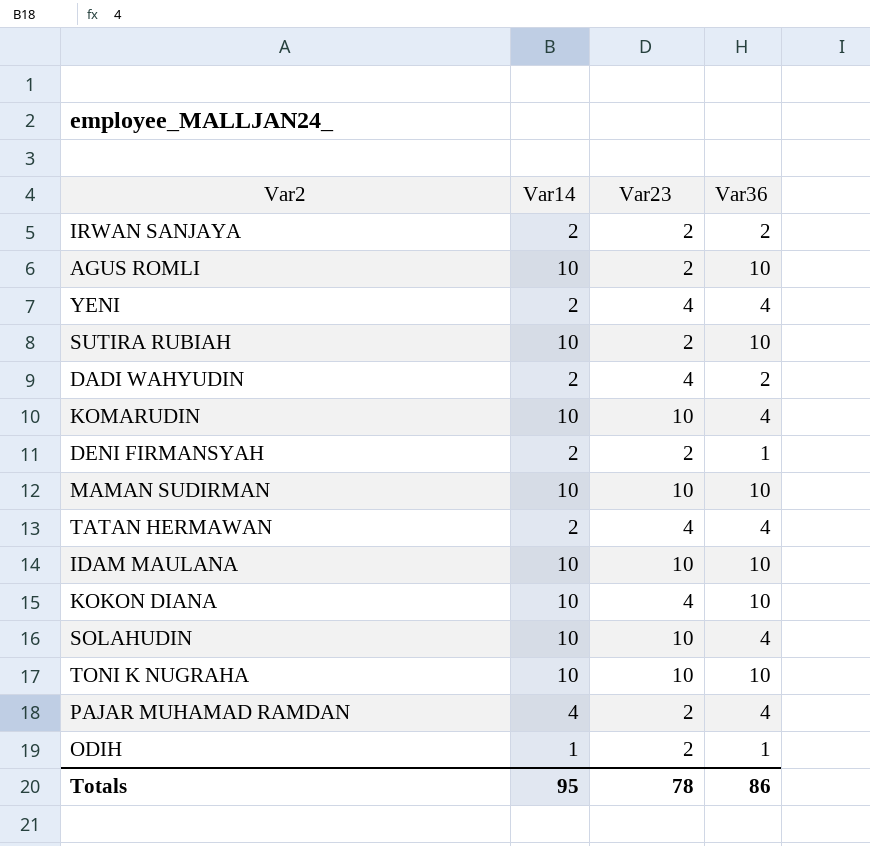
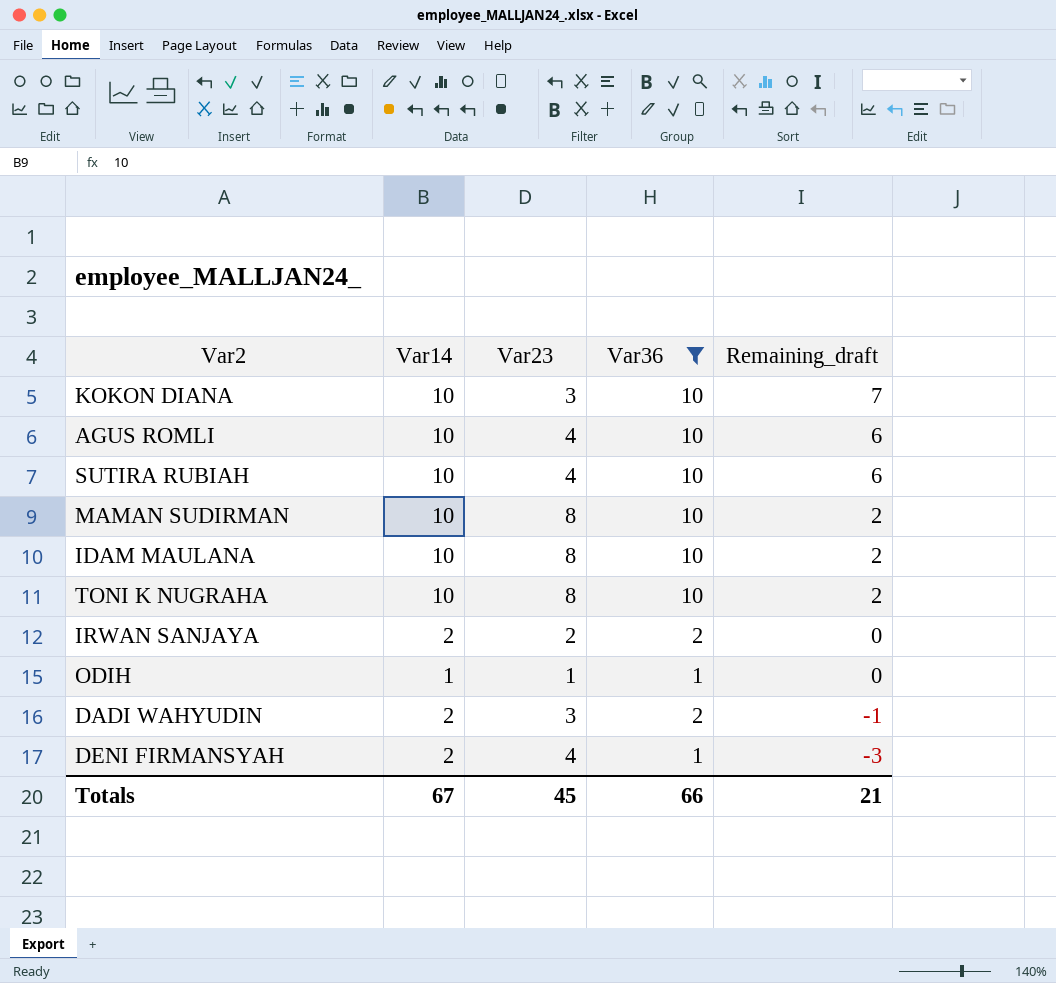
filter: none -> Var36 != 4
row order: none -> Remaining_draft descending
column Remaining_draft | formula: none -> [Var36] - [Var23]
KOKON DIANA | Var23: 4 -> 3
AGUS ROMLI | Var23: 2 -> 4
SUTIRA RUBIAH | Var23: 2 -> 4
MAMAN SUDIRMAN | Var23: 10 -> 8
IDAM MAULANA | Var23: 10 -> 8
TONI K NUGRAHA | Var23: 10 -> 8
ODIH | Var23: 2 -> 1
DADI WAHYUDIN | Var23: 4 -> 3
DENI FIRMANSYAH | Var23: 2 -> 4
Totals | Var14: 95 -> 67
Totals | Var23: 78 -> 45
Totals | Var36: 86 -> 66

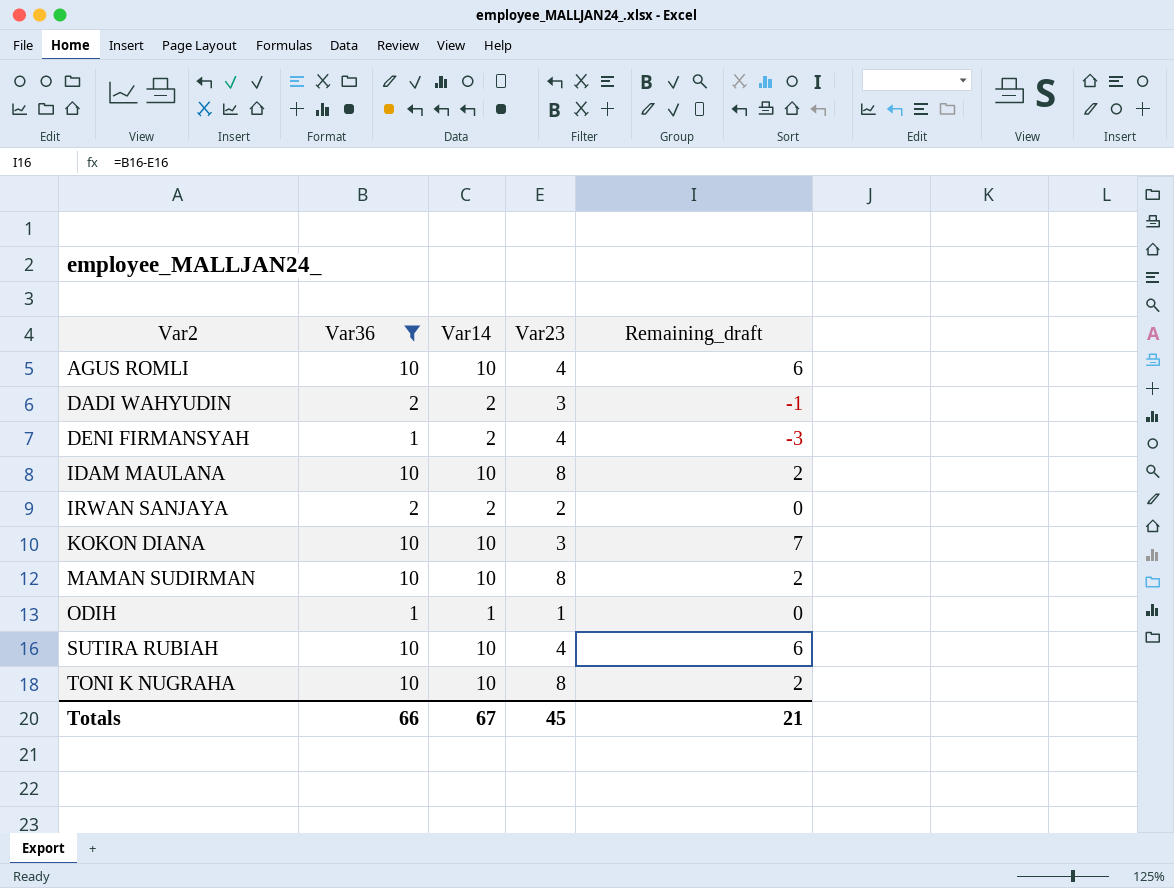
row order: Remaining_draft descending -> Var2 ascending
column Var36 | position: 4 -> 2

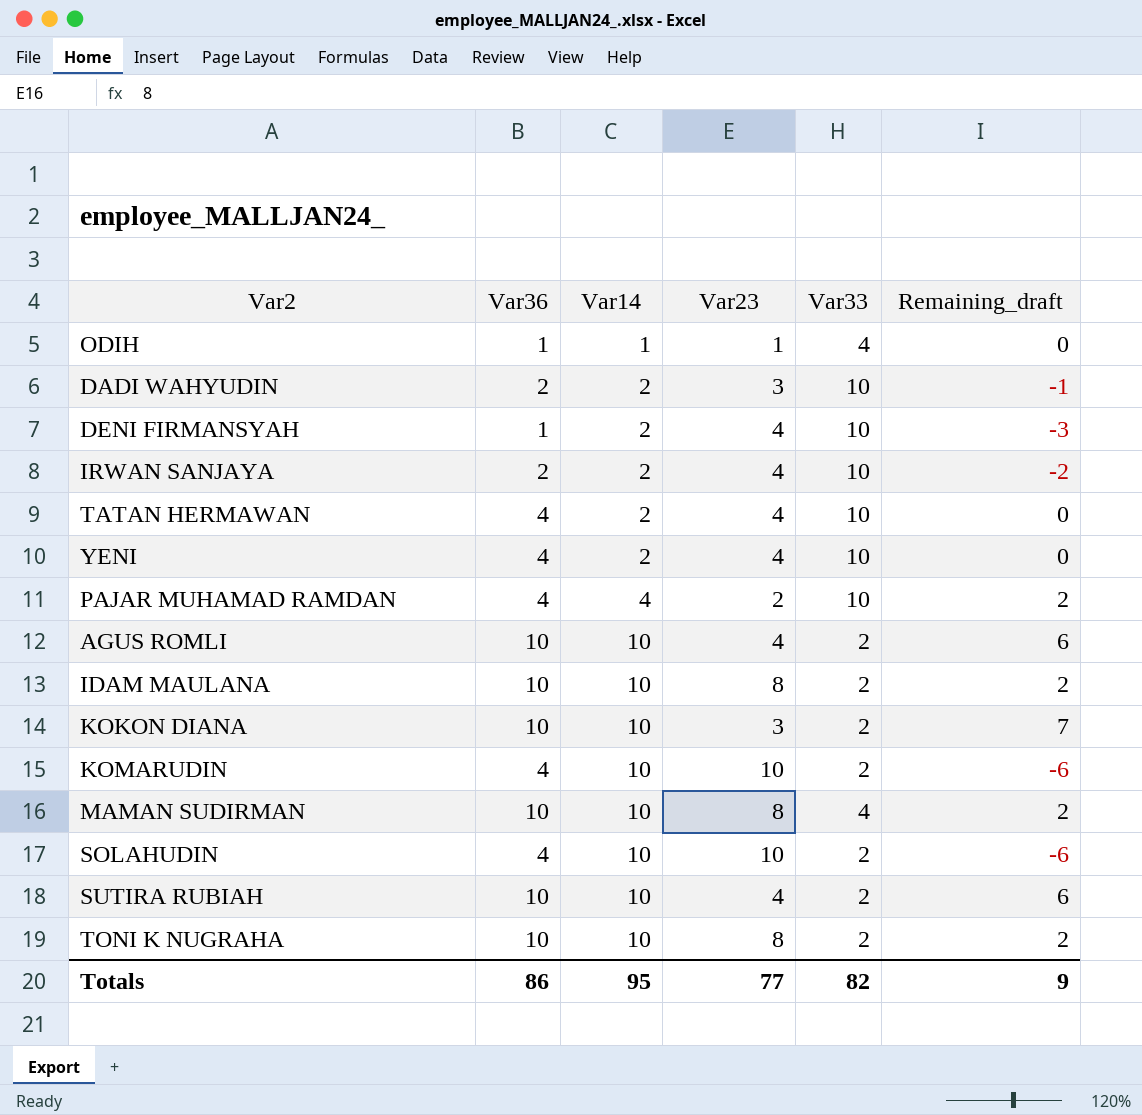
filter: Var36 != 4 -> none
row order: Var2 ascending -> Var14 ascending
column Var33 | position: none -> 5
IRWAN SANJAYA | Var23: 2 -> 4
IRWAN SANJAYA | Remaining_draft: 0 -> -2
Totals | Var36: 66 -> 86
Totals | Var14: 67 -> 95
Totals | Var23: 45 -> 77
Totals | Remaining_draft: 21 -> 9

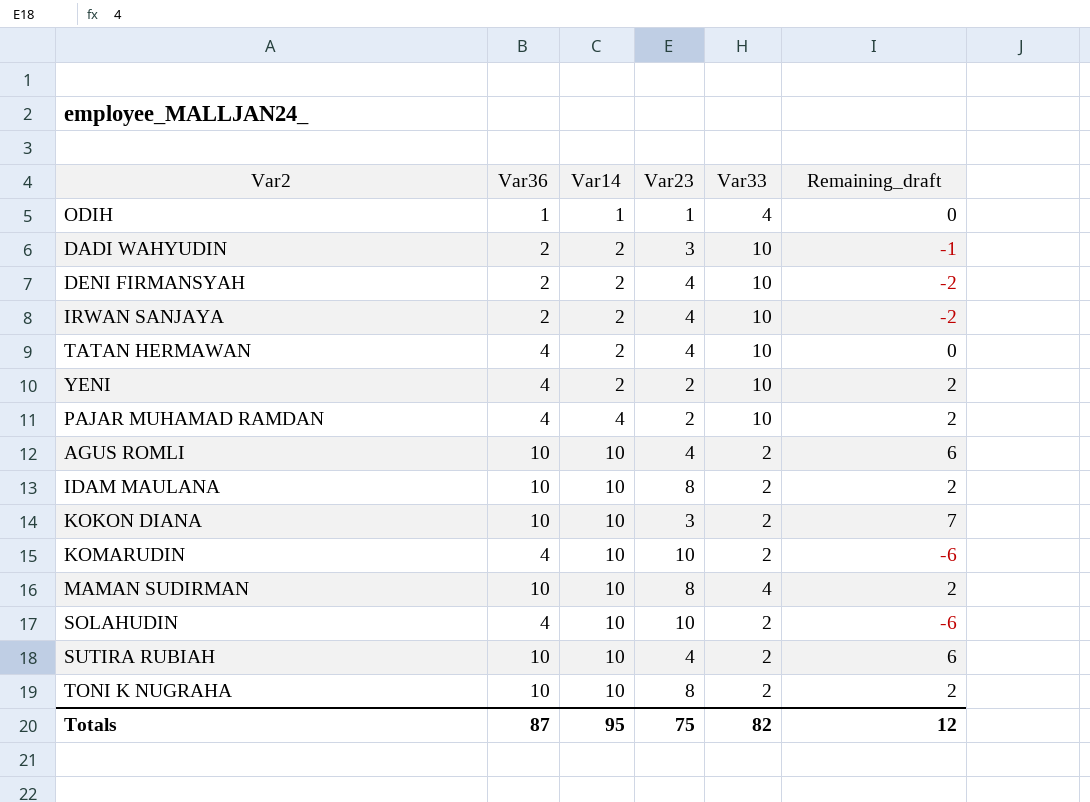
DENI FIRMANSYAH | Var36: 1 -> 2
DENI FIRMANSYAH | Remaining_draft: -3 -> -2
YENI | Var23: 4 -> 2
YENI | Remaining_draft: 0 -> 2
Totals | Var36: 86 -> 87
Totals | Var23: 77 -> 75
Totals | Remaining_draft: 9 -> 12

